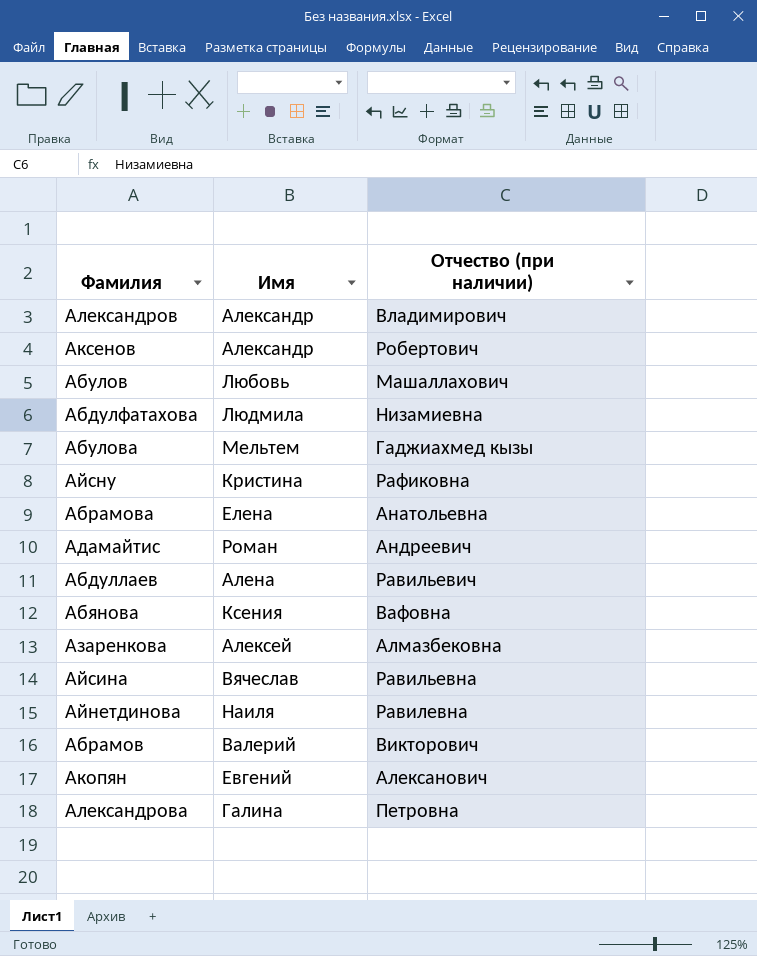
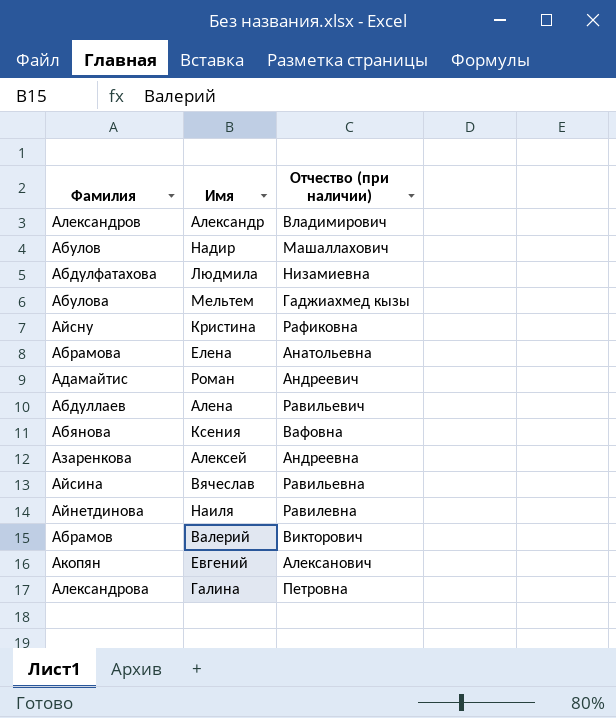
row Аксенов: Александр | Робертович -> none
Абулов | Имя: Любовь -> Надир
Азаренкова | Отчество (при наличии): Алмазбековна -> Андреевна

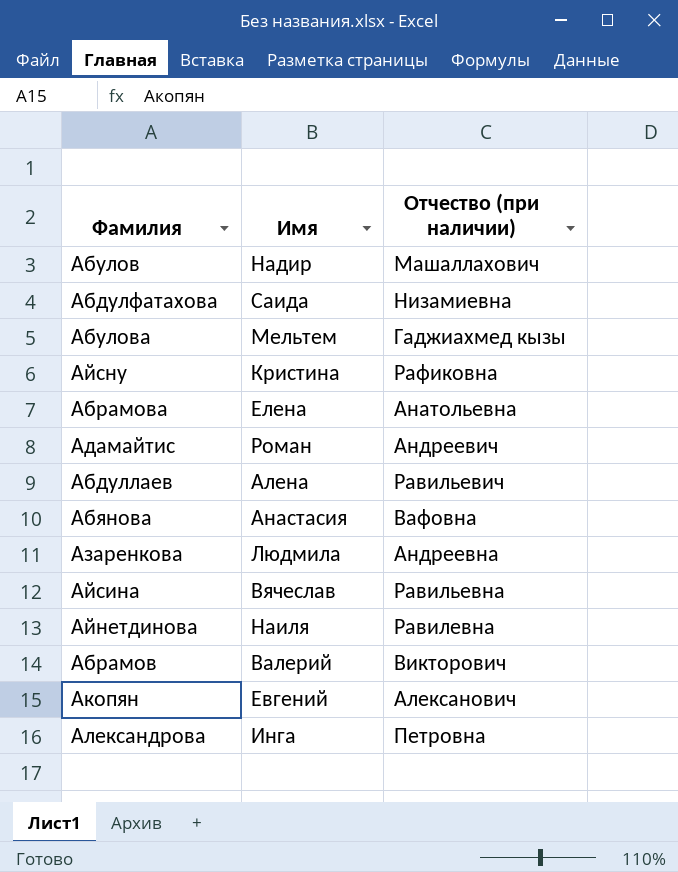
row Александров: Александр | Владимирович -> none
Абдулфатахова | Имя: Людмила -> Саида
Абянова | Имя: Ксения -> Анастасия
Азаренкова | Имя: Алексей -> Людмила
Александрова | Имя: Галина -> Инга

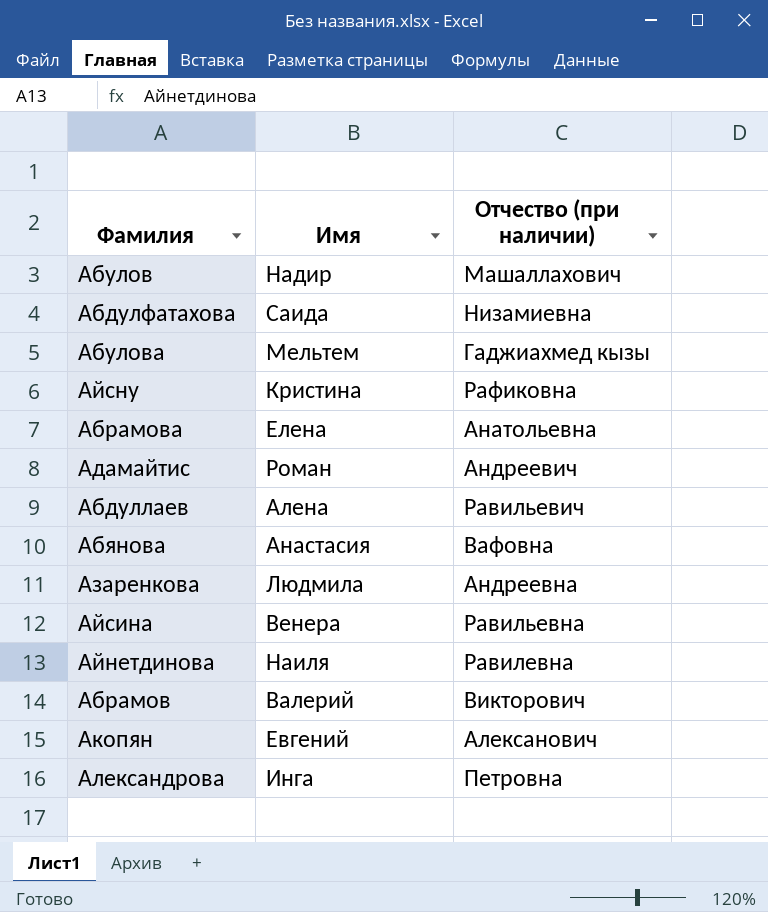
Айсина | Имя: Вячеслав -> Венера

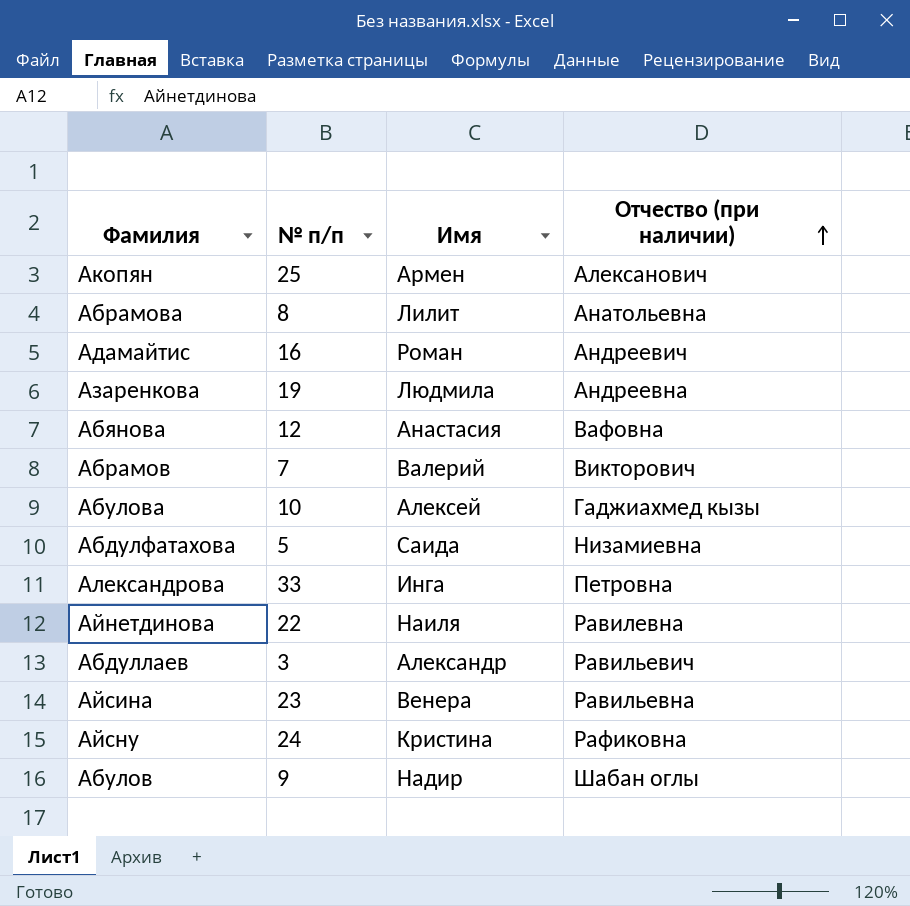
row order: none -> Отчество (при наличии) ascending
column № п/п | position: none -> 2
Акопян | Имя: Евгений -> Армен
Абрамова | Имя: Елена -> Лилит
Абулова | Имя: Мельтем -> Алексей
Абдуллаев | Имя: Алена -> Александр
Абулов | Отчество (при наличии): Машаллахович -> Шабан оглы

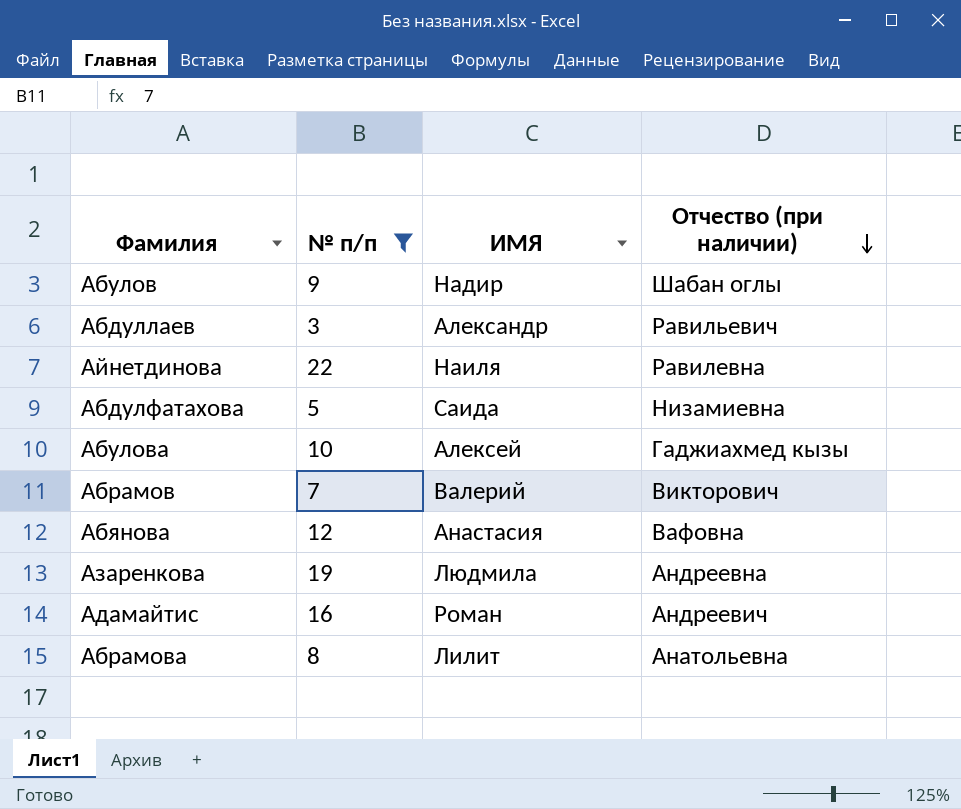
filter: none -> № п/п <= 22
row order: Отчество (при наличии) ascending -> Отчество (при наличии) descending
column name: Имя -> ИМЯ

